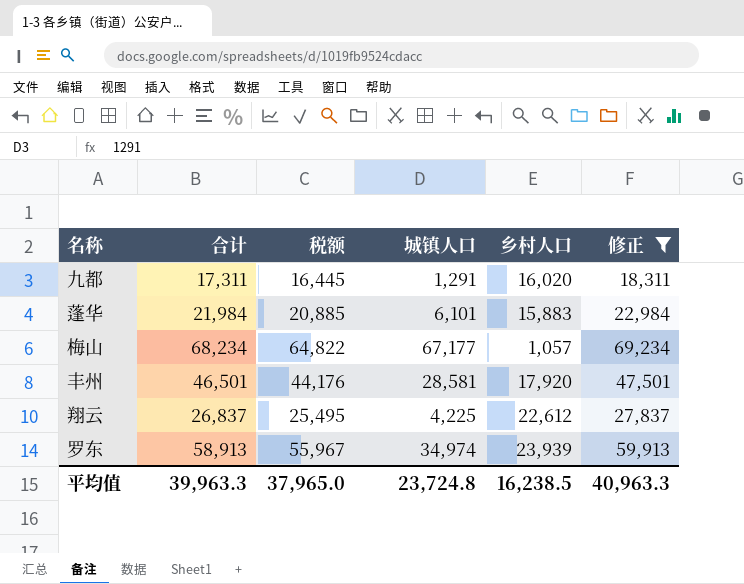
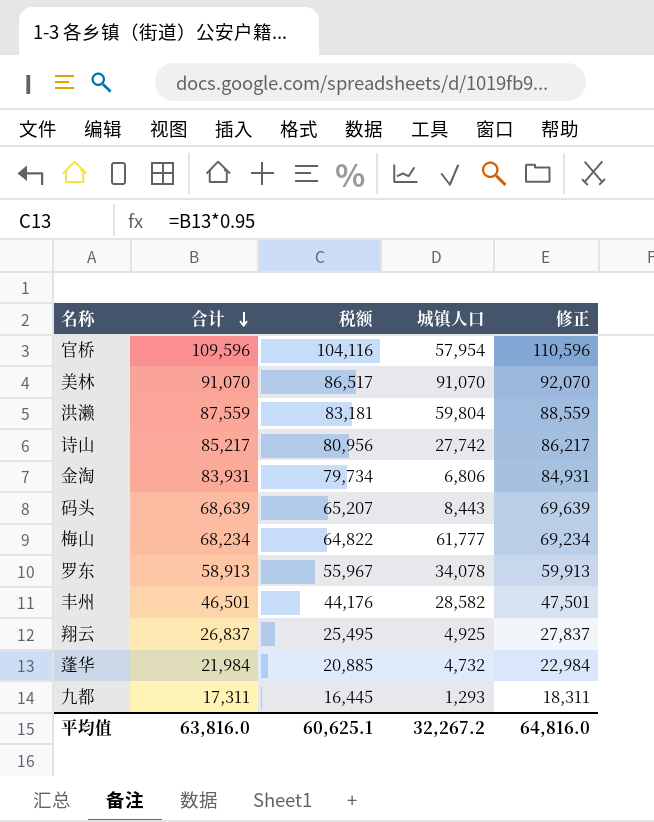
filter: 修正 <= 69,234 -> none
row order: none -> 合计 descending
column 乡村人口 | formula: [合计] - [城镇人口] -> none
梅山 | 城镇人口: 67,177 -> 61,777
罗东 | 城镇人口: 34,974 -> 34,078
丰州 | 城镇人口: 28,581 -> 28,582
翔云 | 城镇人口: 4,225 -> 4,925
蓬华 | 城镇人口: 6,101 -> 4,732
九都 | 城镇人口: 1,291 -> 1,293
平均值 | 合计: 39,963.3 -> 63,816.0
平均值 | 税额: 37,965.0 -> 60,625.1
平均值 | 城镇人口: 23,724.8 -> 32,267.2
平均值 | 修正: 40,963.3 -> 64,816.0

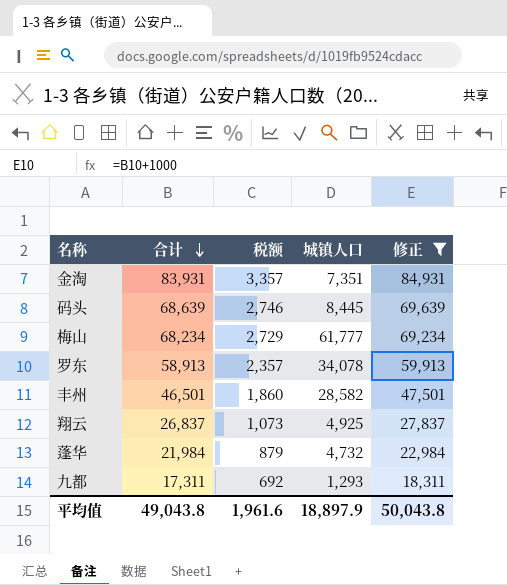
filter: none -> 修正 <= 84,931
column 税额 | formula: [合计] * 0.95 -> [合计] * 0.04
金淘 | 城镇人口: 6,806 -> 7,351
码头 | 城镇人口: 8,443 -> 8,445
平均值 | 合计: 63,816.0 -> 49,043.8
平均值 | 税额: 60,625.1 -> 1,961.6
平均值 | 城镇人口: 32,267.2 -> 18,897.9
平均值 | 修正: 64,816.0 -> 50,043.8

